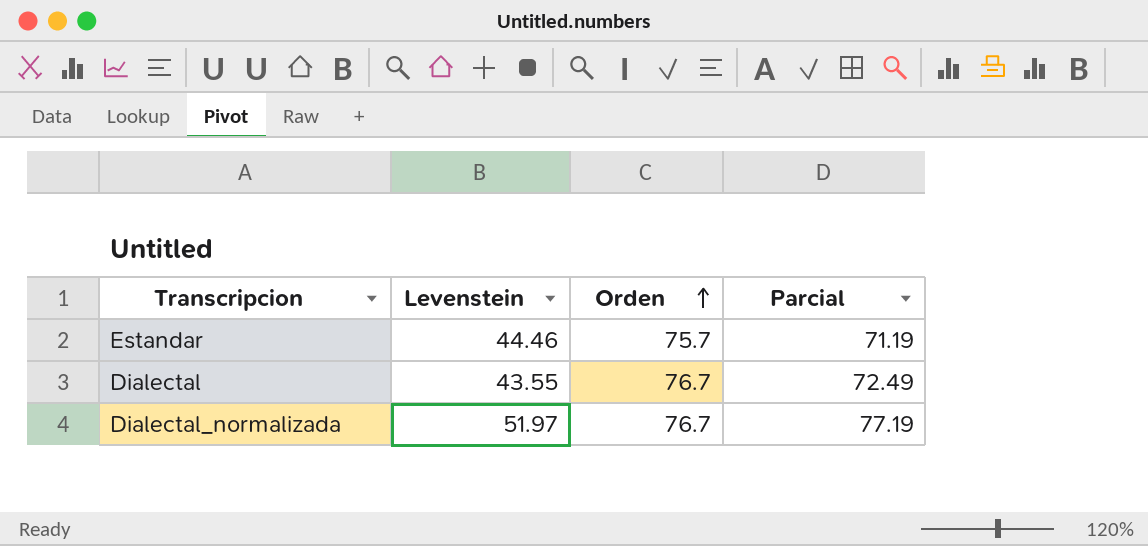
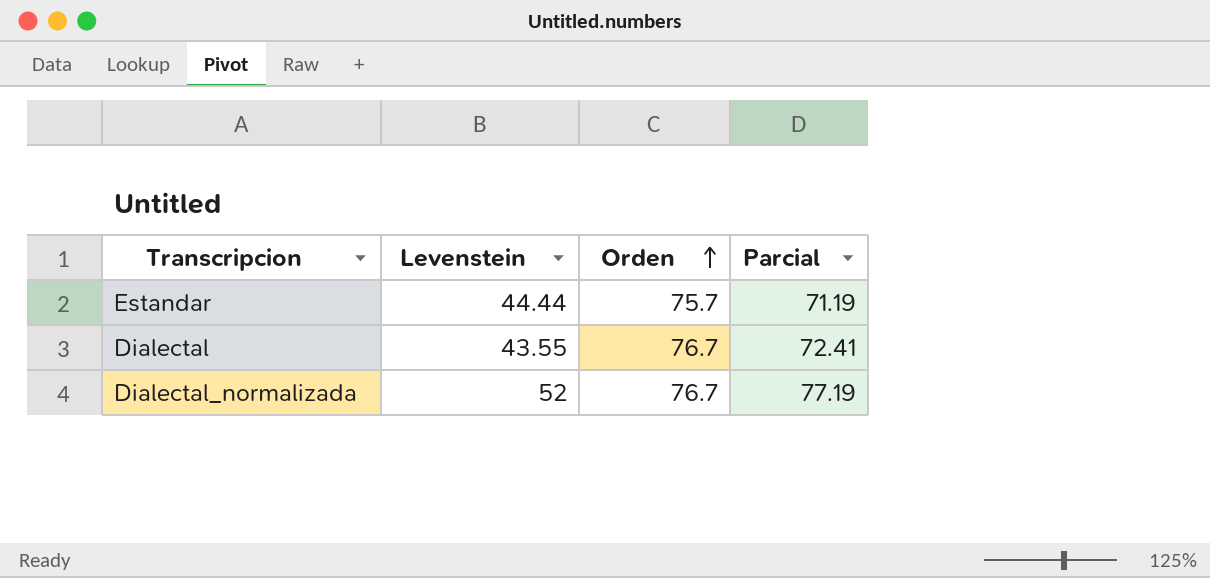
Estandar | Levenstein: 44.46 -> 44.44
Dialectal | Parcial: 72.49 -> 72.41
Dialectal_normalizada | Levenstein: 51.97 -> 52

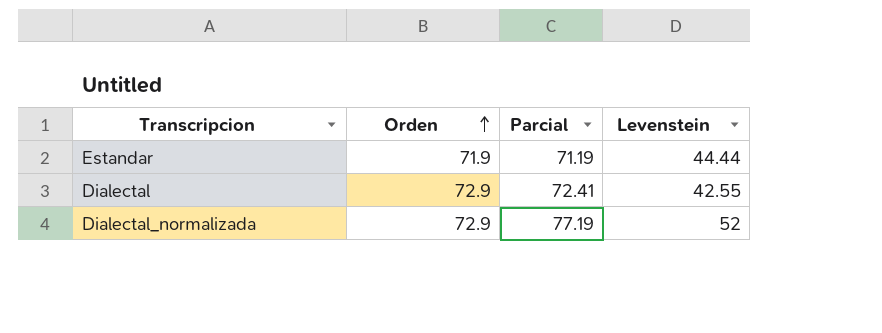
column Levenstein | position: 2 -> 4
Estandar | Orden: 75.7 -> 71.9
Dialectal | Orden: 76.7 -> 72.9
Dialectal | Levenstein: 43.55 -> 42.55
Dialectal_normalizada | Orden: 76.7 -> 72.9

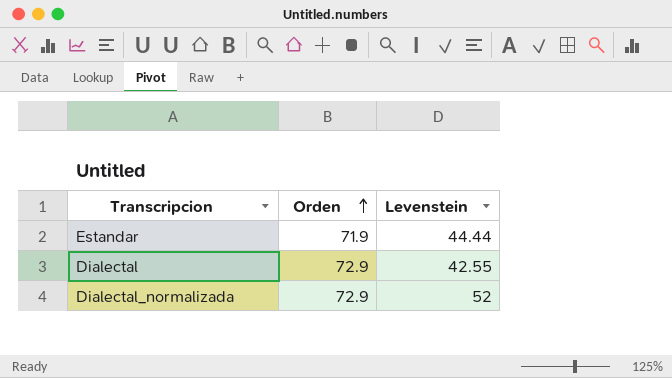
column Parcial | position: 3 -> none

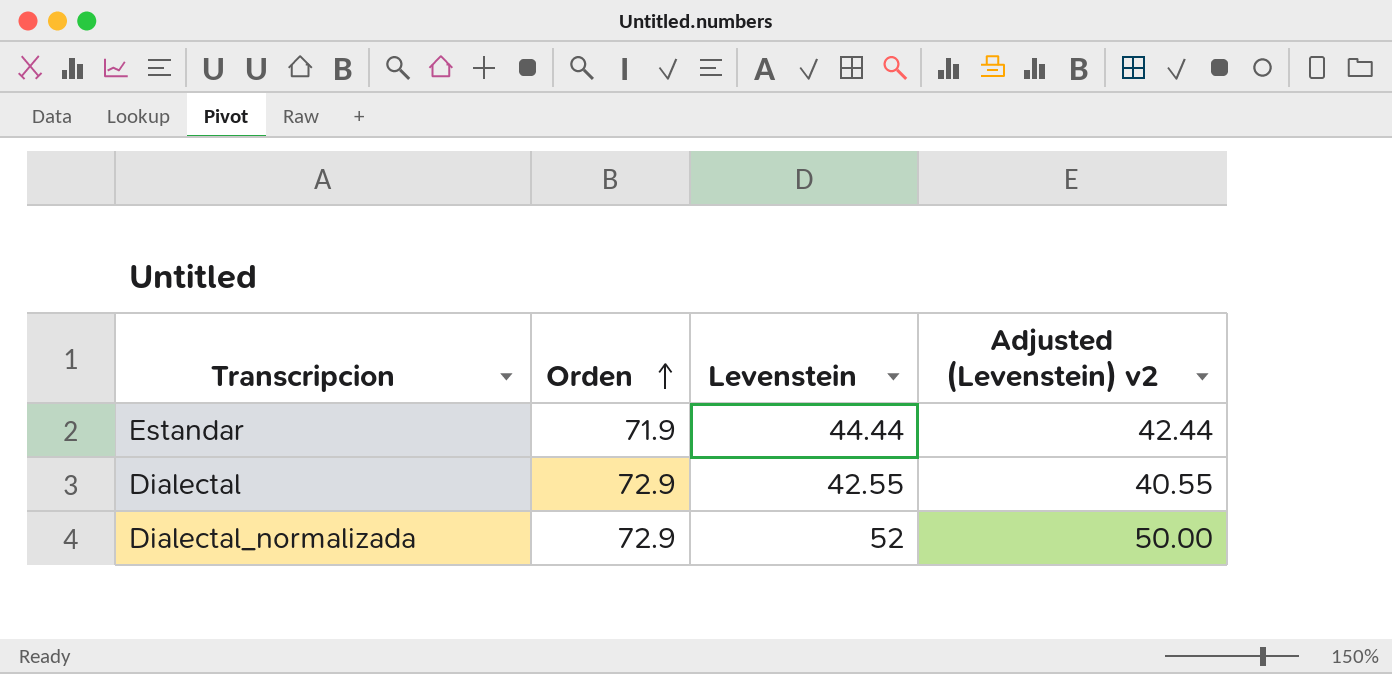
column Adjusted (Levenstein) v2 | formula: none -> [Levenstein] - 2

